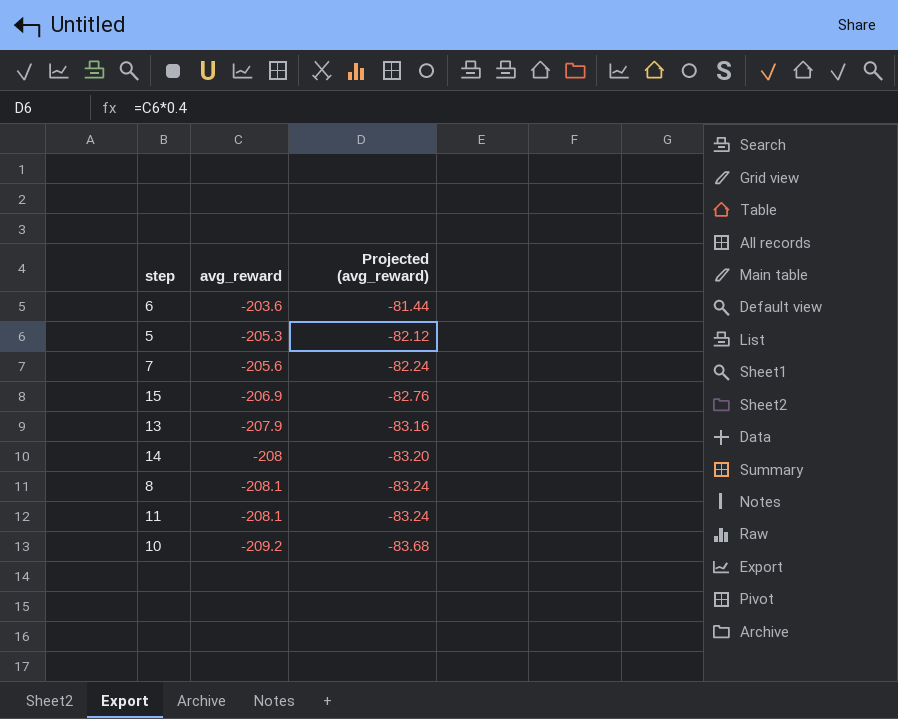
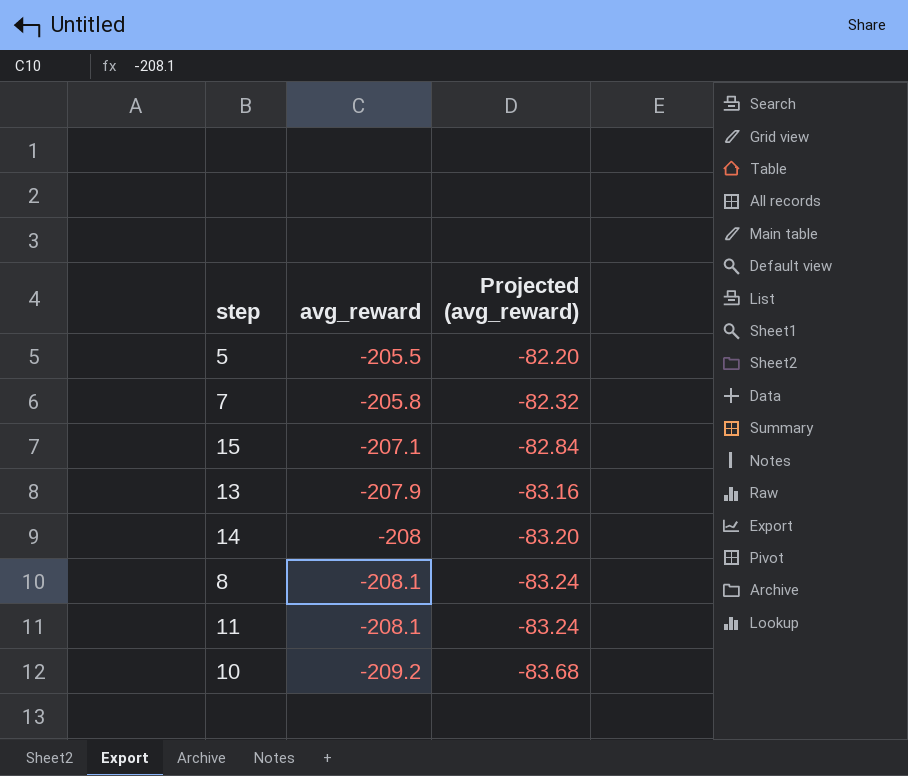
row 6: -203.6 | -81.44 -> none
5 | avg_reward: -205.3 -> -205.5
5 | Projected (avg_reward): -82.12 -> -82.20
7 | avg_reward: -205.6 -> -205.8
7 | Projected (avg_reward): -82.24 -> -82.32
15 | avg_reward: -206.9 -> -207.1
15 | Projected (avg_reward): -82.76 -> -82.84

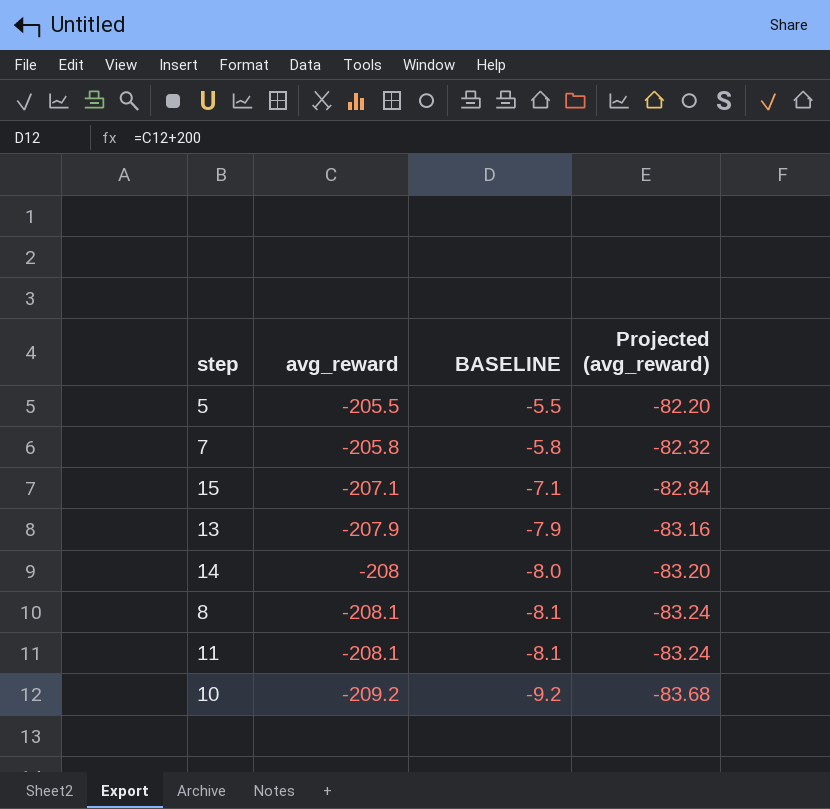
column BASELINE | formula: none -> [avg_reward] + 200

